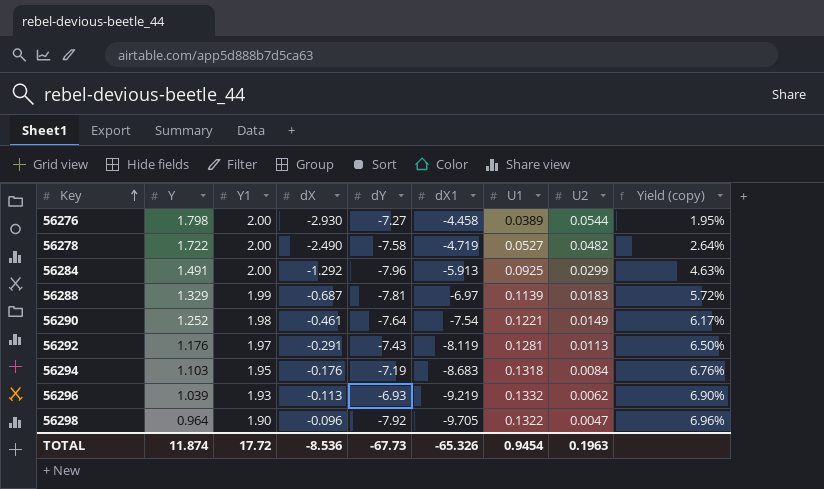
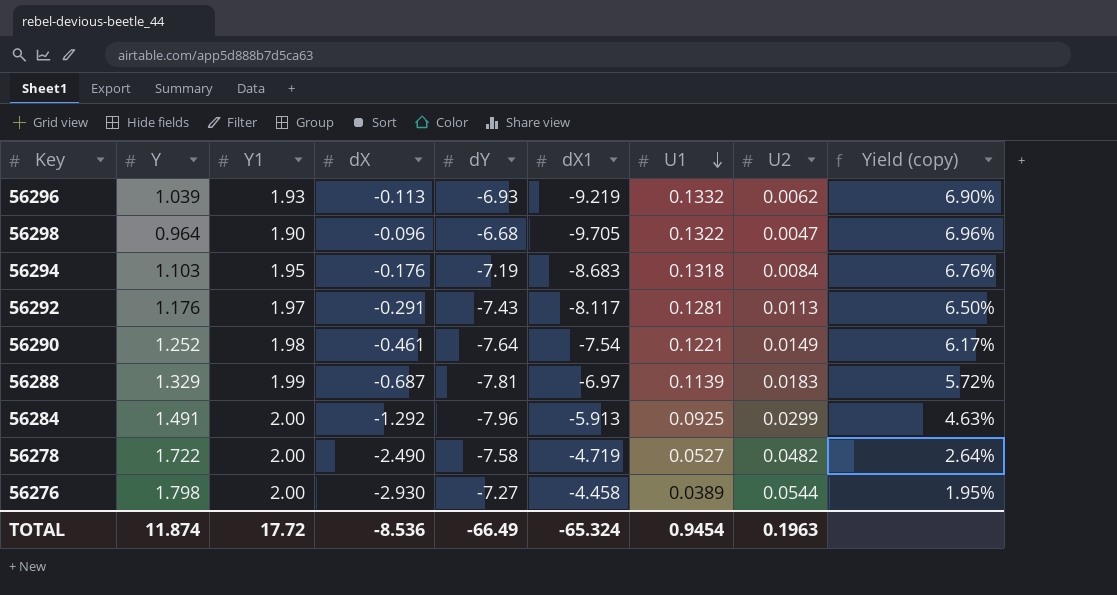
row order: Key ascending -> U1 descending
56298 | dY: -7.92 -> -6.68
56292 | dX1: -8.119 -> -8.117
TOTAL | dY: -67.73 -> -66.49
TOTAL | dX1: -65.326 -> -65.324

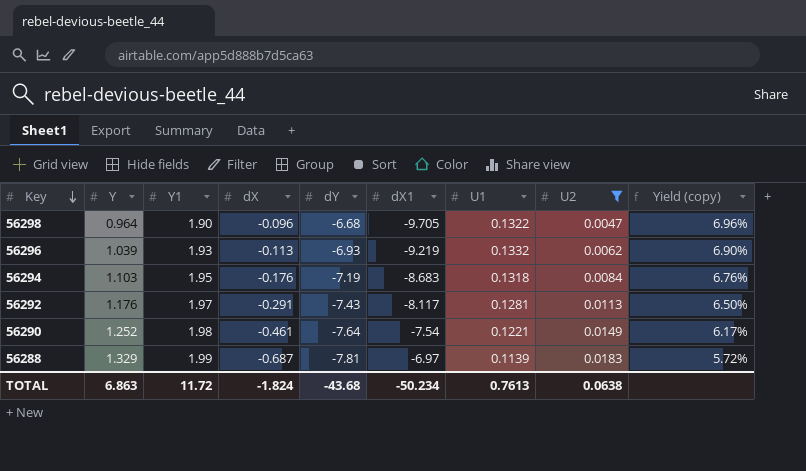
filter: none -> U2 <= 0.0183
row order: U1 descending -> Key descending
TOTAL | Y: 11.874 -> 6.863
TOTAL | Y1: 17.72 -> 11.72
TOTAL | dX: -8.536 -> -1.824
TOTAL | dY: -66.49 -> -43.68
TOTAL | dX1: -65.324 -> -50.234
TOTAL | U1: 0.9454 -> 0.7613
TOTAL | U2: 0.1963 -> 0.0638

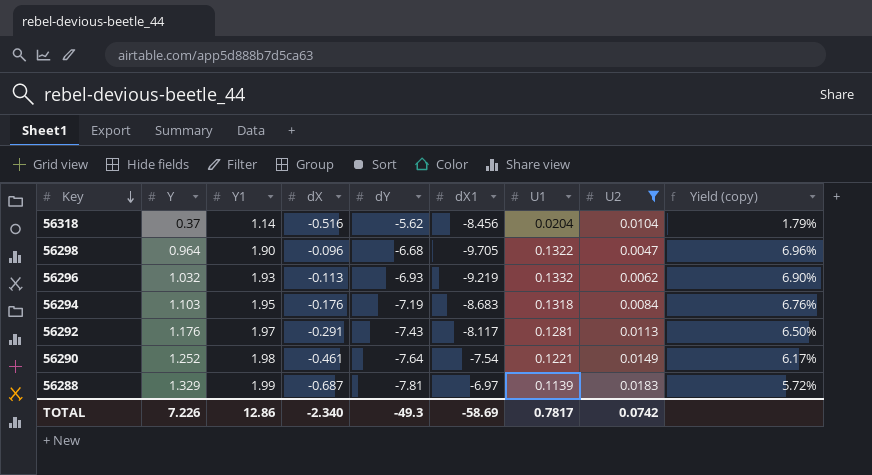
row 56318: none -> 0.37 | 1.14 | -0.516 | -5.62 | -8.456 | 0.0204 | 0.0104 | 1.79%
56296 | Y: 1.039 -> 1.032
TOTAL | Y: 6.863 -> 7.226
TOTAL | Y1: 11.72 -> 12.86
TOTAL | dX: -1.824 -> -2.340
TOTAL | dY: -43.68 -> -49.3
TOTAL | dX1: -50.234 -> -58.69
TOTAL | U1: 0.7613 -> 0.7817
TOTAL | U2: 0.0638 -> 0.0742

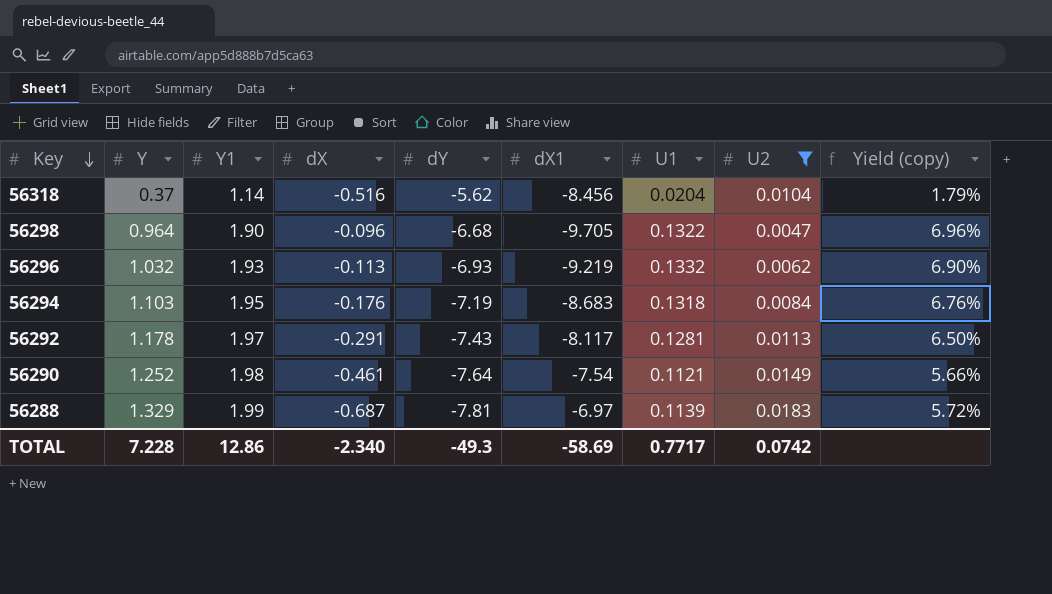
56292 | Y: 1.176 -> 1.178
56290 | U1: 0.1221 -> 0.1121
56290 | Yield (copy): 6.17% -> 5.66%
TOTAL | Y: 7.226 -> 7.228
TOTAL | U1: 0.7817 -> 0.7717

